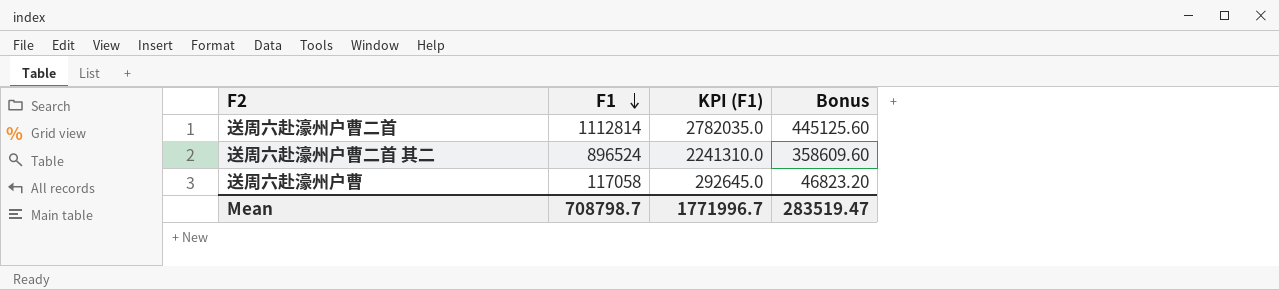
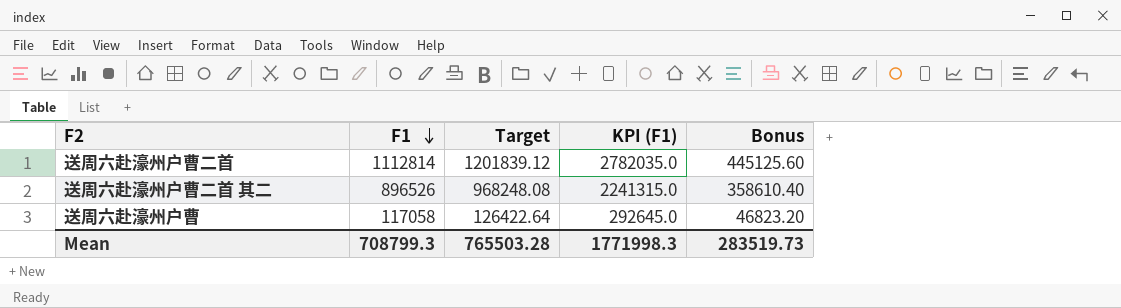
column Target | formula: none -> [F1] * 1.08
送周六赴濠州户曹二首 其二 | F1: 896524 -> 896526
送周六赴濠州户曹二首 其二 | KPI (F1): 2241310.0 -> 2241315.0
送周六赴濠州户曹二首 其二 | Bonus: 358609.60 -> 358610.40
Mean | F1: 708798.7 -> 708799.3
Mean | KPI (F1): 1771996.7 -> 1771998.3
Mean | Bonus: 283519.47 -> 283519.73

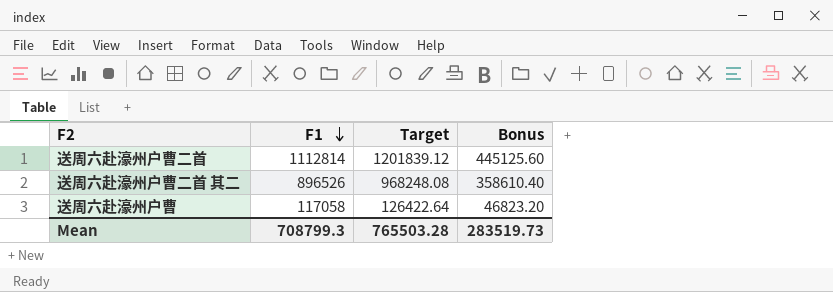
column KPI (F1) | formula: [F1] * 2.5 -> none

